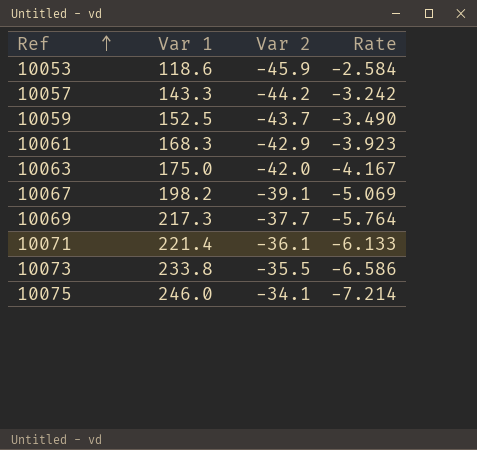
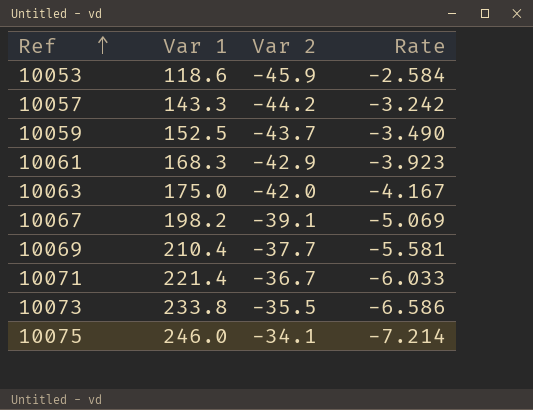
10069 | Var 1: 217.3 -> 210.4
10069 | Rate: -5.764 -> -5.581
10071 | Var 2: -36.1 -> -36.7
10071 | Rate: -6.133 -> -6.033

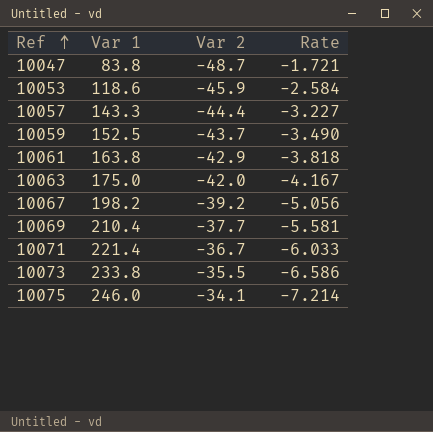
row 10047: none -> 83.8 | -48.7 | -1.721
10057 | Var 2: -44.2 -> -44.4
10057 | Rate: -3.242 -> -3.227
10061 | Var 1: 168.3 -> 163.8
10061 | Rate: -3.923 -> -3.818
10067 | Var 2: -39.1 -> -39.2
10067 | Rate: -5.069 -> -5.056

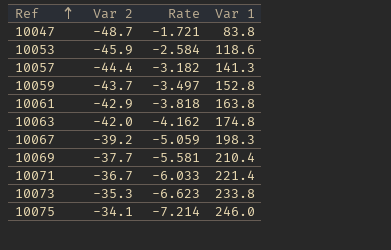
column Var 1 | position: 2 -> 4
10057 | Rate: -3.227 -> -3.182
10057 | Var 1: 143.3 -> 141.3
10059 | Rate: -3.490 -> -3.497
10059 | Var 1: 152.5 -> 152.8
10063 | Rate: -4.167 -> -4.162
10063 | Var 1: 175.0 -> 174.8
10067 | Rate: -5.056 -> -5.059
10067 | Var 1: 198.2 -> 198.3
10073 | Var 2: -35.5 -> -35.3
10073 | Rate: -6.586 -> -6.623

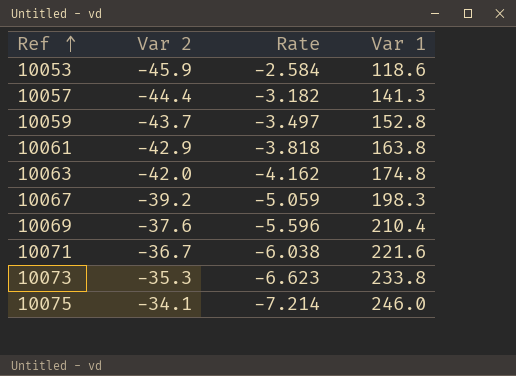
row 10047: -48.7 | -1.721 | 83.8 -> none
10069 | Var 2: -37.7 -> -37.6
10069 | Rate: -5.581 -> -5.596
10071 | Rate: -6.033 -> -6.038
10071 | Var 1: 221.4 -> 221.6

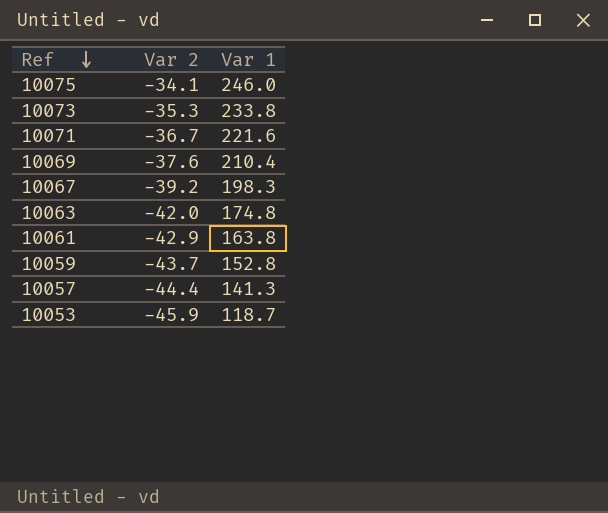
row order: Ref ascending -> Ref descending
column Rate | formula: [Var 1] / [Var 2] -> none
10053 | Var 1: 118.6 -> 118.7

